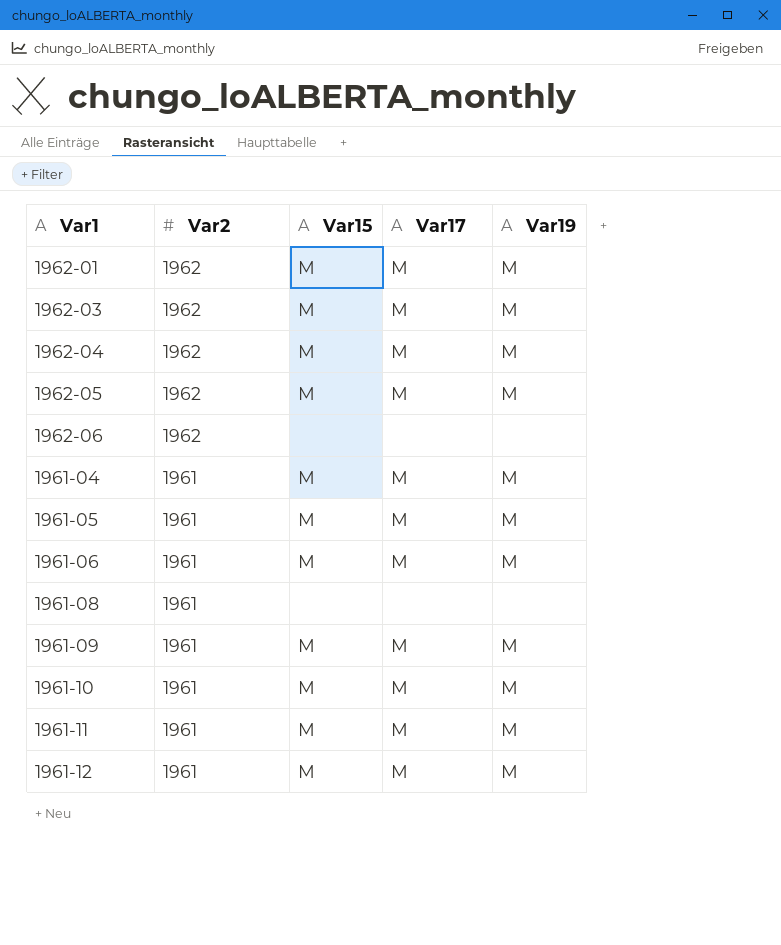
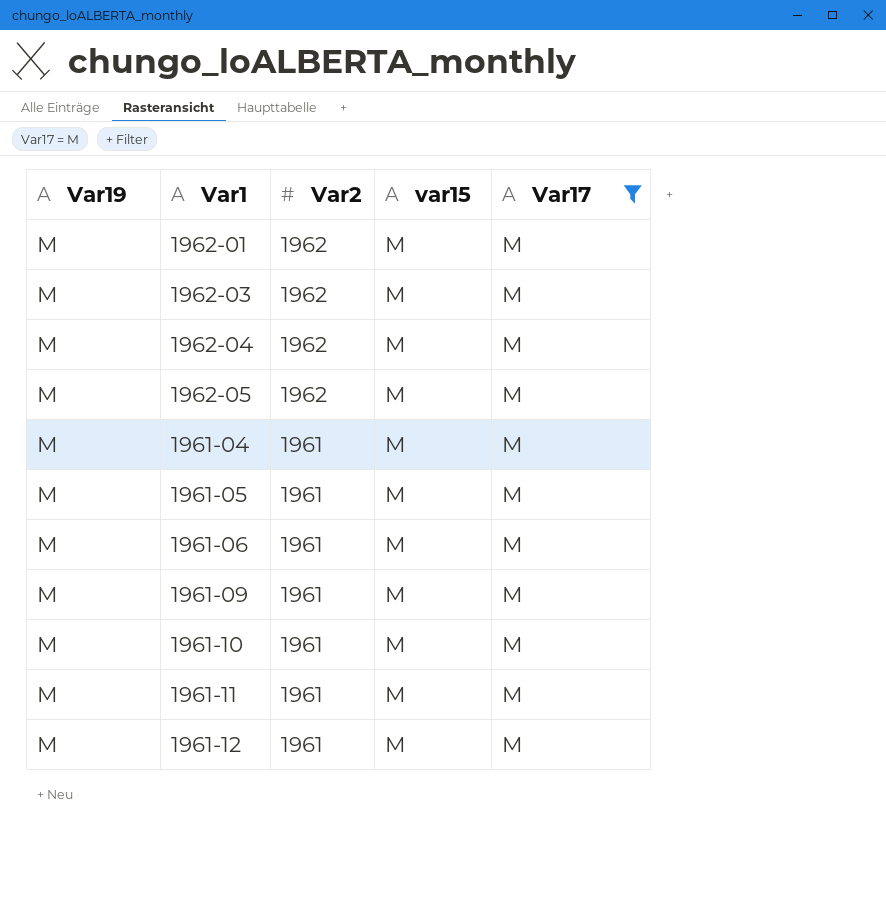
filter: none -> Var17 = M
column Var19 | position: 5 -> 1
column name: Var15 -> var15

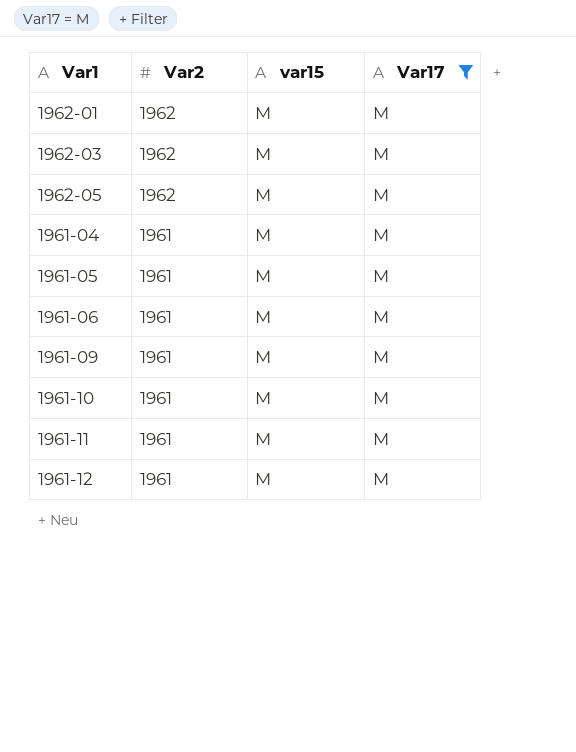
column Var19 | position: 1 -> none
row 1962-04: M | 1962 | M | M -> none

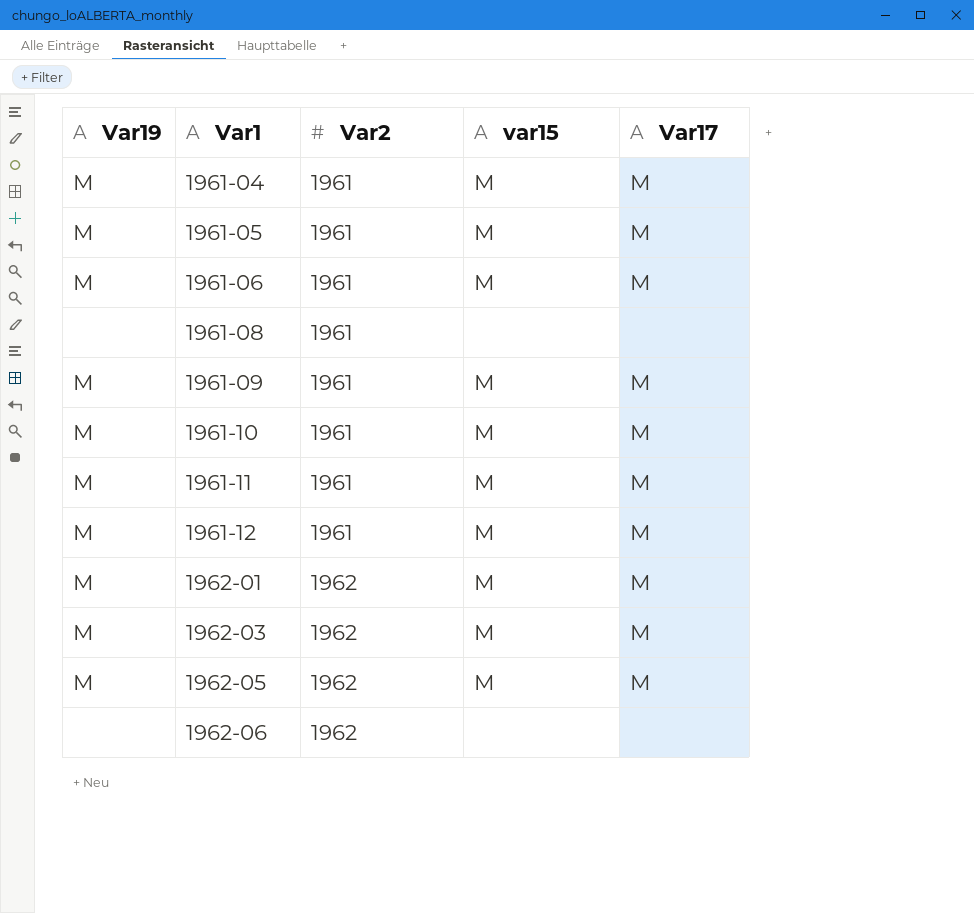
filter: Var17 = M -> none
row order: Var2 descending -> Var1 ascending
column Var19 | position: none -> 1

